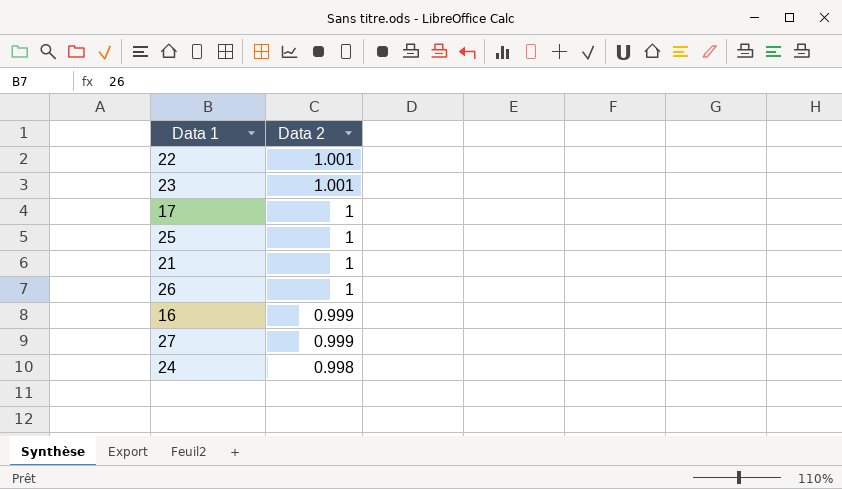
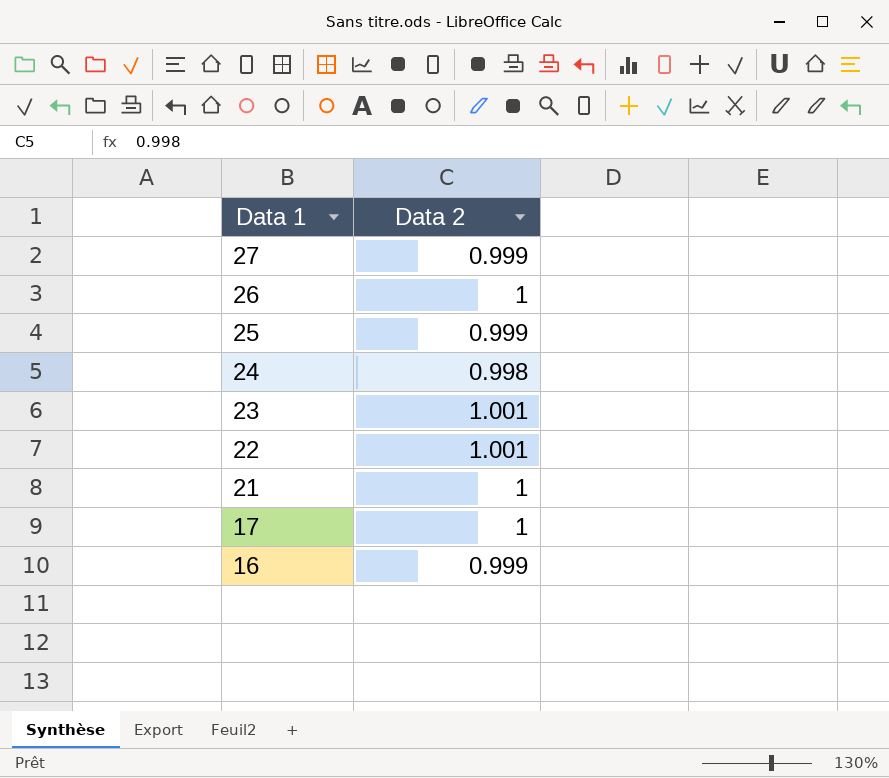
row order: Data 2 descending -> Data 1 descending
25 | Data 2: 1 -> 0.999

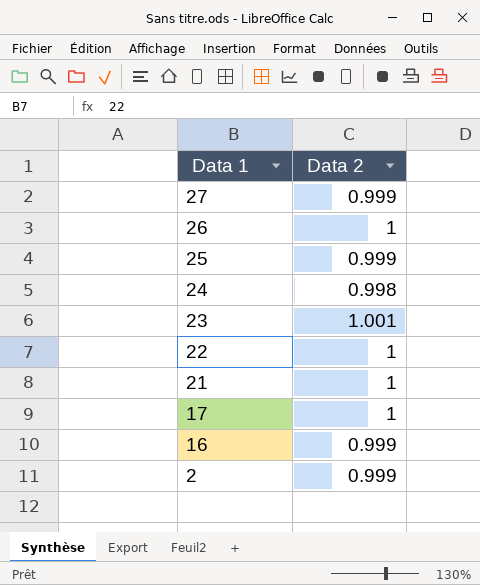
22 | Data 2: 1.001 -> 1
row 2: none -> 0.999

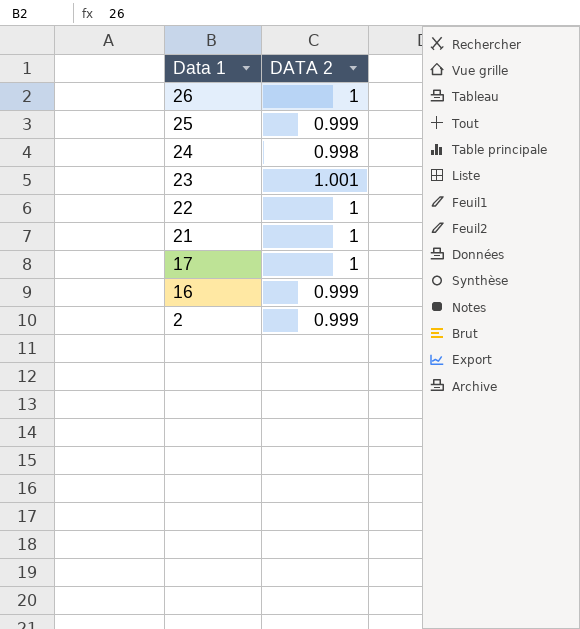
column name: Data 2 -> DATA 2
row 27: 0.999 -> none

